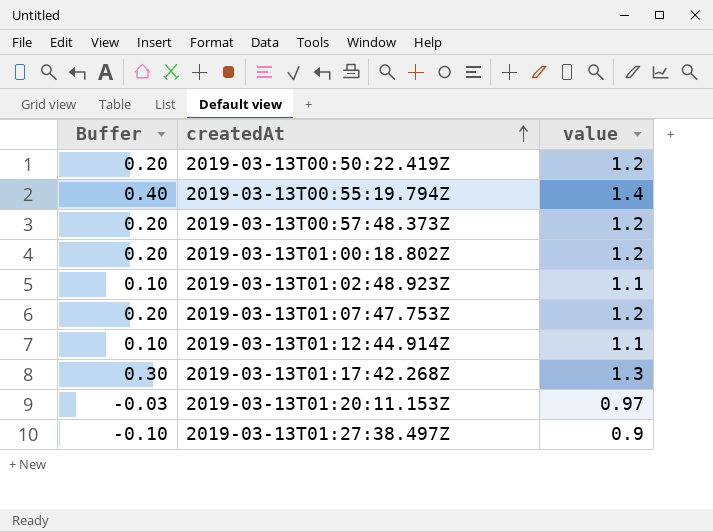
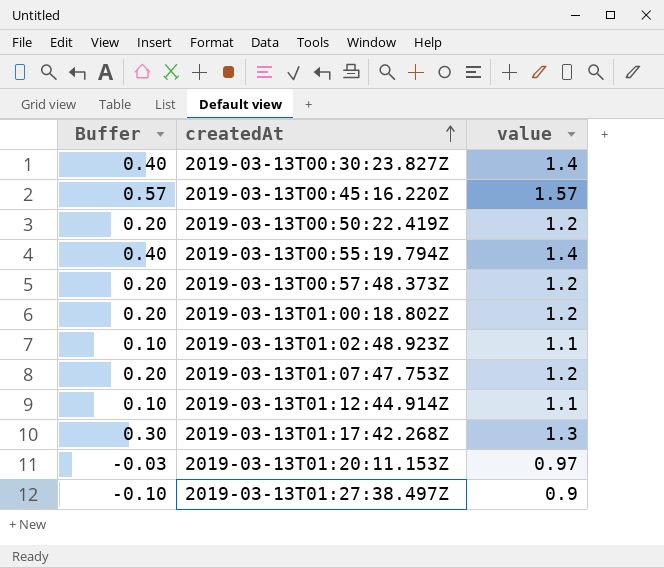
row 2019-03-13T00:30:23.827Z: none -> 0.40 | 1.4
row 2019-03-13T00:45:16.220Z: none -> 0.57 | 1.57

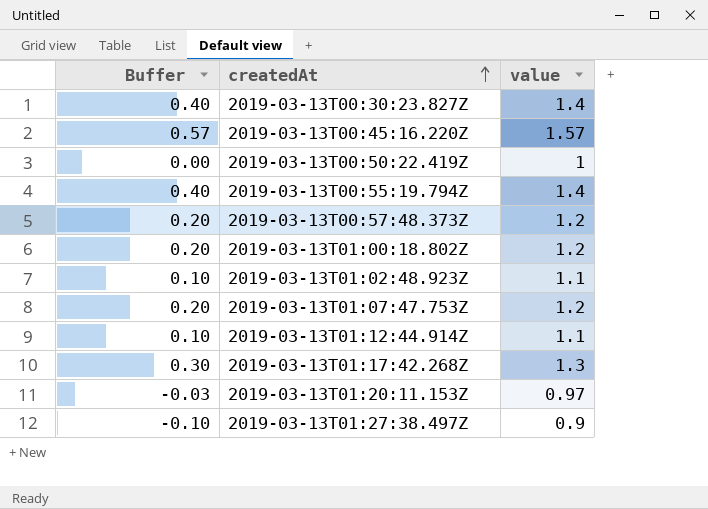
2019-03-13T00:50:22.419Z | Buffer: 0.20 -> 0.00
2019-03-13T00:50:22.419Z | value: 1.2 -> 1

